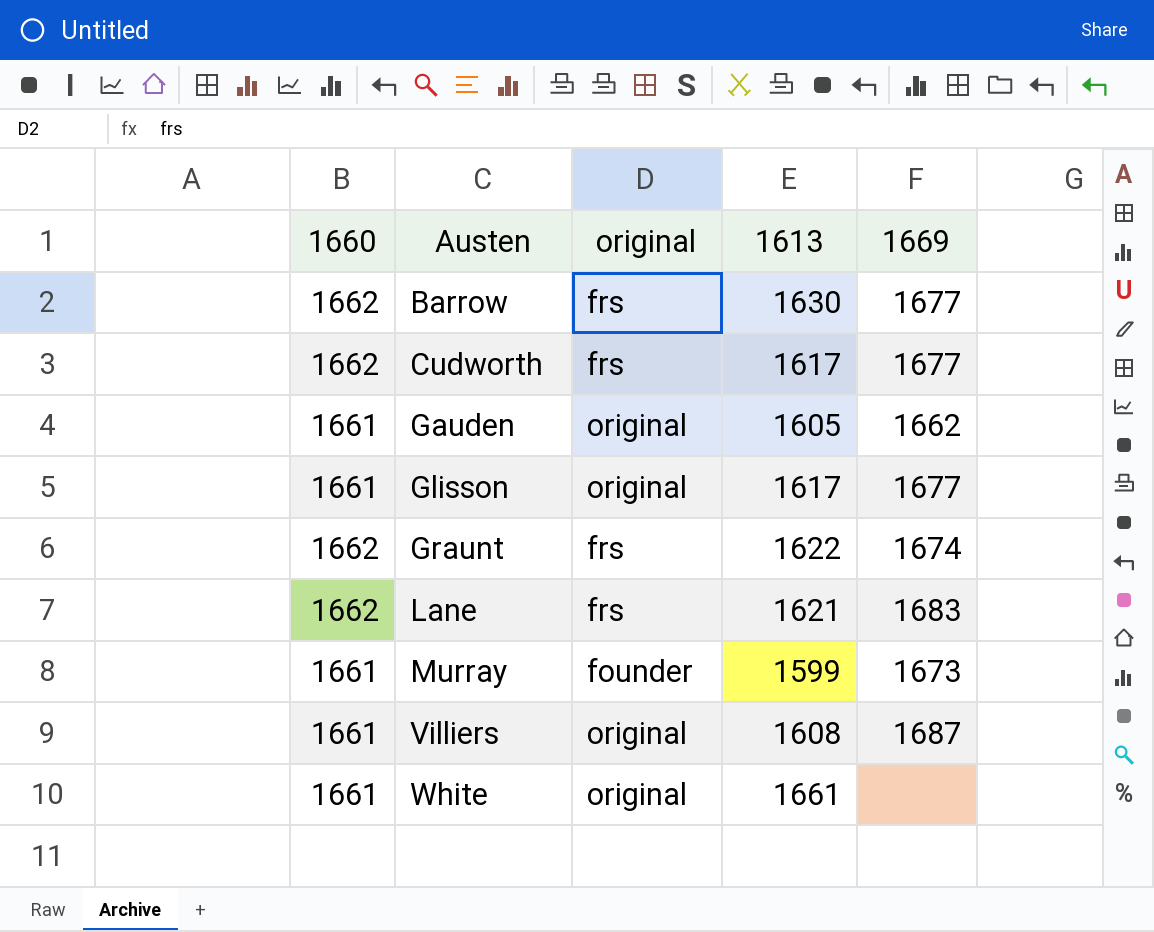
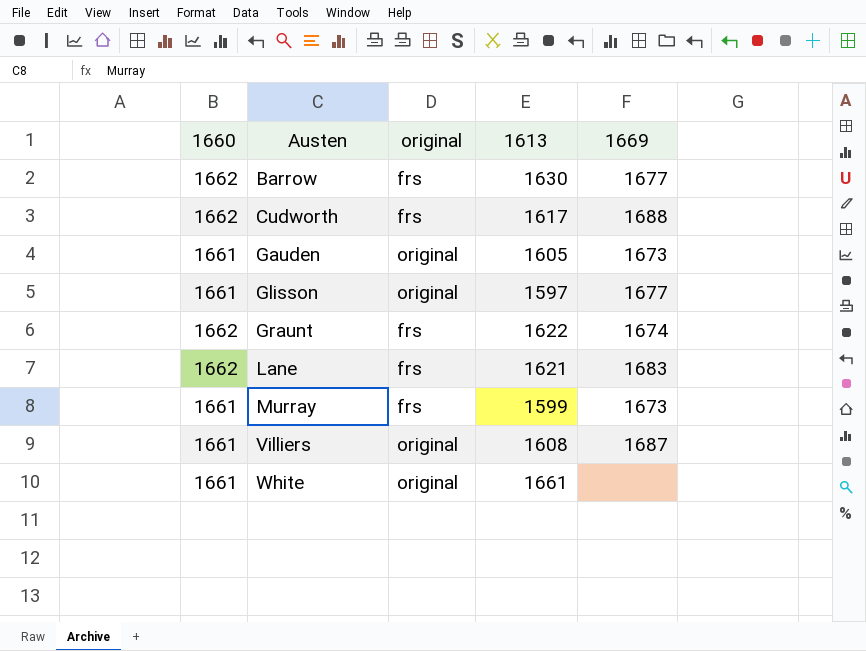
Cudworth | 1669: 1677 -> 1688
Gauden | 1669: 1662 -> 1673
Glisson | 1613: 1617 -> 1597
Murray | original: founder -> frs

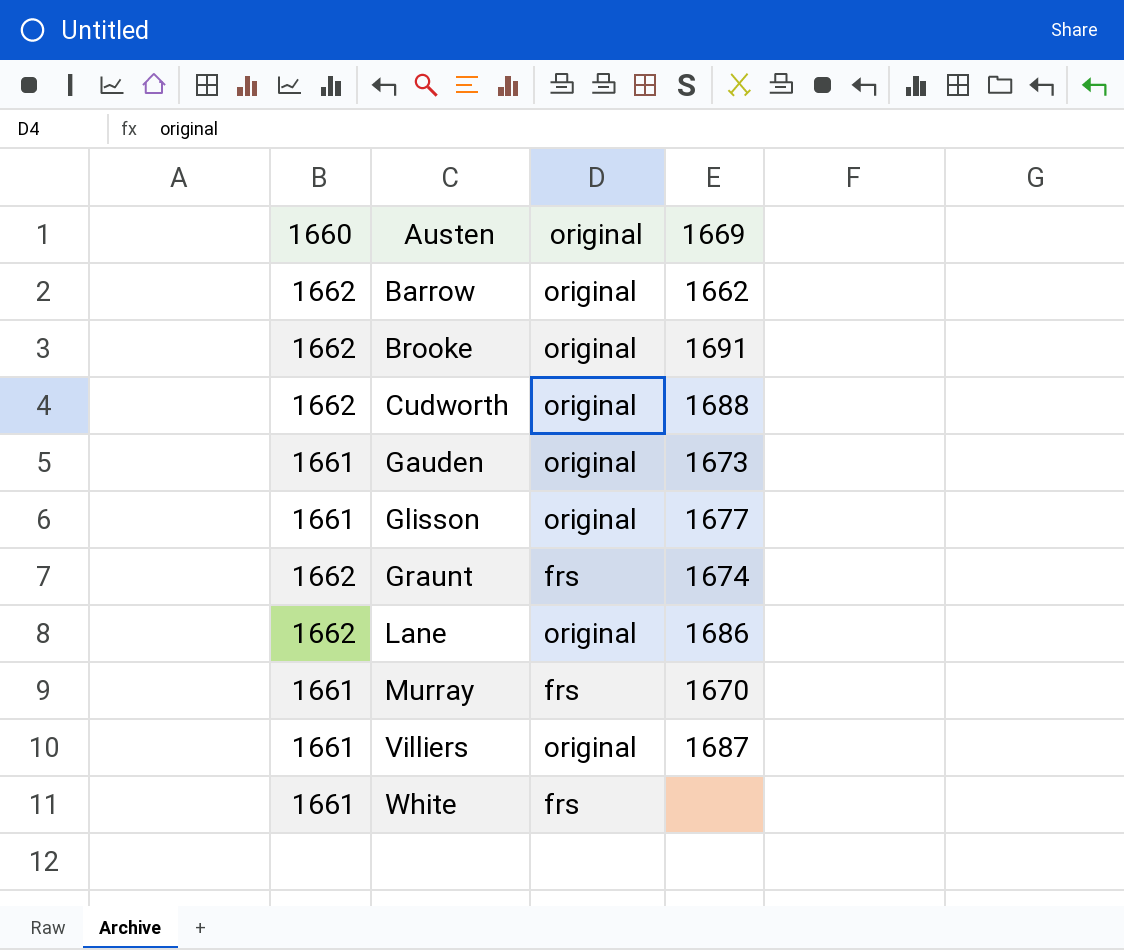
column 1613 | position: 4 -> none
Barrow | original: frs -> original
Barrow | 1669: 1677 -> 1662
row Brooke: none -> 1662 | original | 1691
Cudworth | original: frs -> original
Lane | original: frs -> original
Lane | 1669: 1683 -> 1686
Murray | 1669: 1673 -> 1670
White | original: original -> frs

